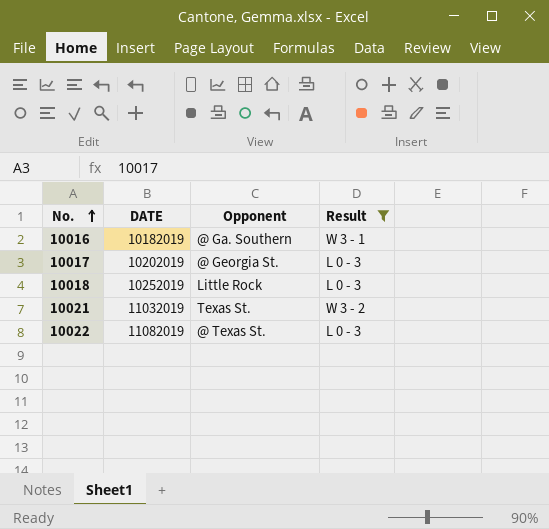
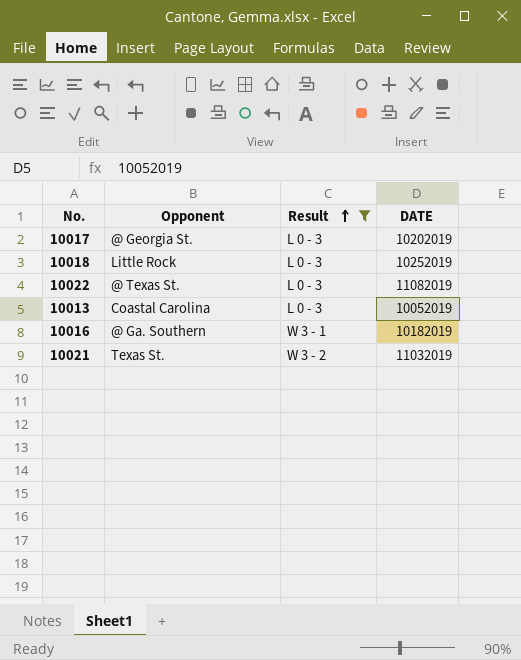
row order: No. ascending -> Result ascending
column DATE | position: 2 -> 4
row 10013: none -> Coastal Carolina | L 0 - 3 | 10052019

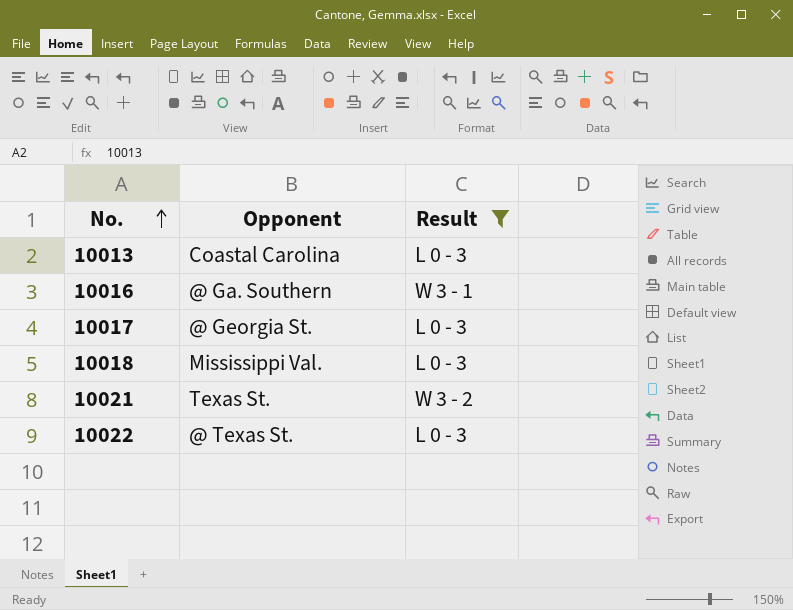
row order: Result ascending -> No. ascending
column DATE | position: 4 -> none
10018 | Opponent: Little Rock -> Mississippi Val.

